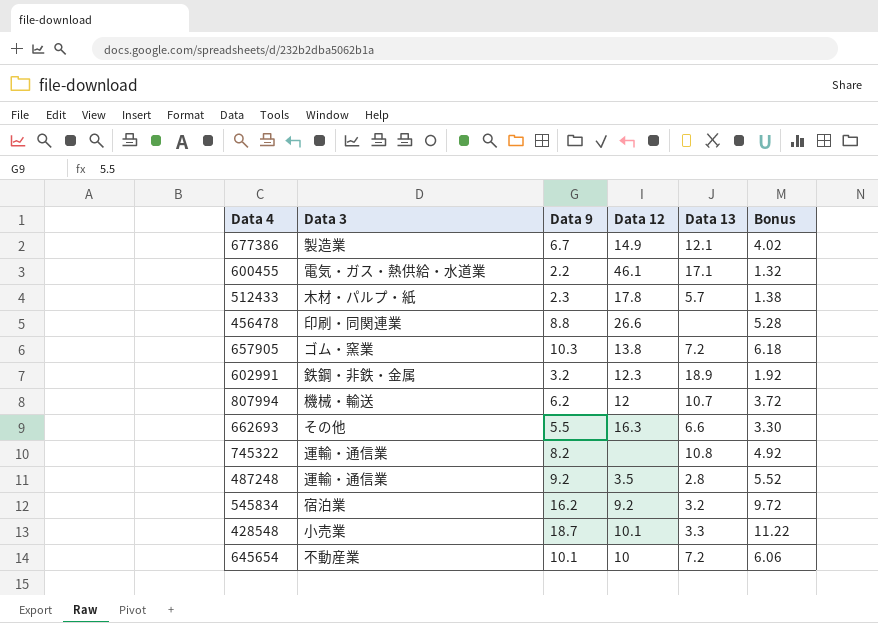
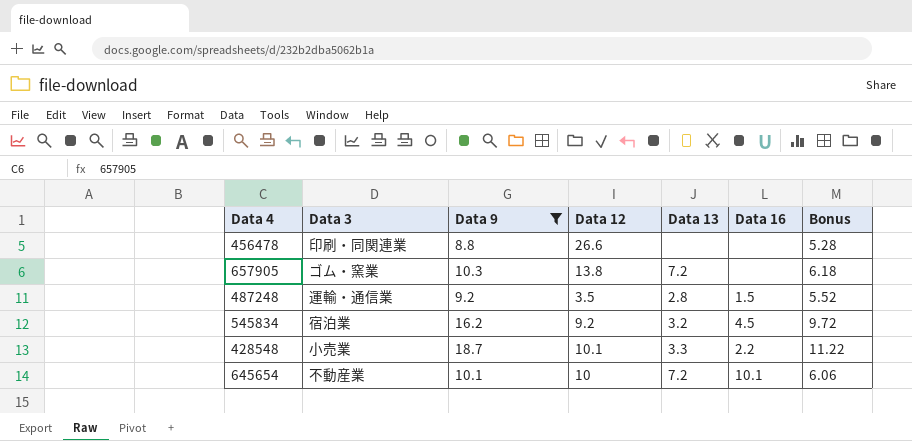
filter: none -> Data 9 >= 8.8
column Data 16 | position: none -> 6

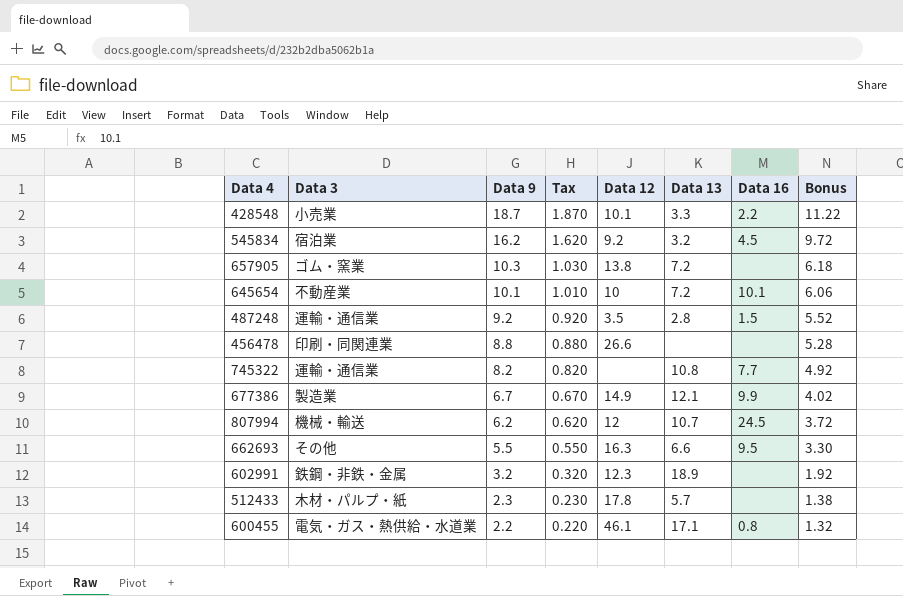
filter: Data 9 >= 8.8 -> none
row order: none -> Data 9 descending
column Tax | formula: none -> [Data 9] * 0.1

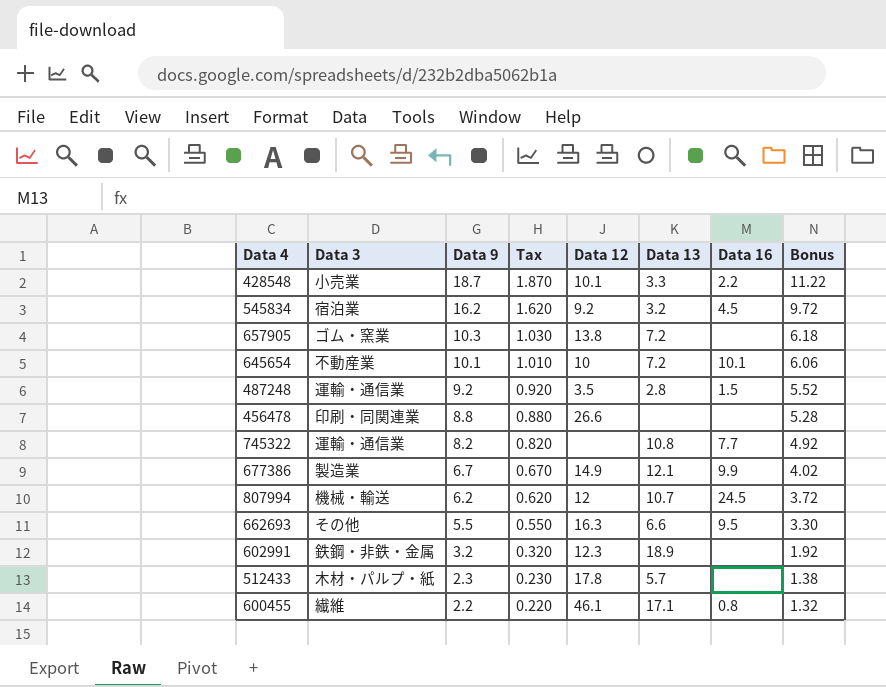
600455 | Data 3: 電気・ガス・熱供給・水道業 -> 繊維

